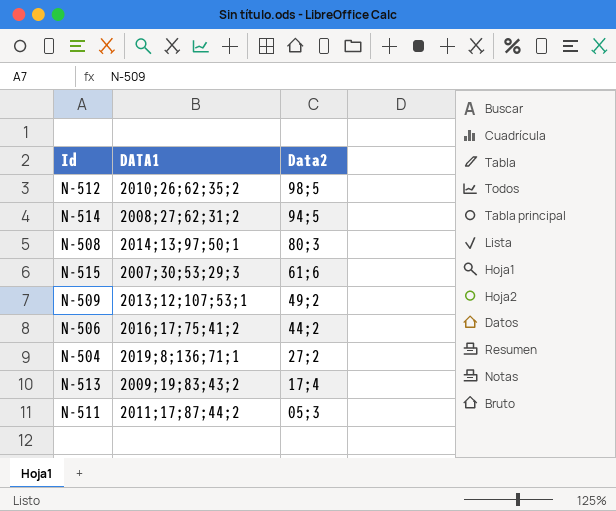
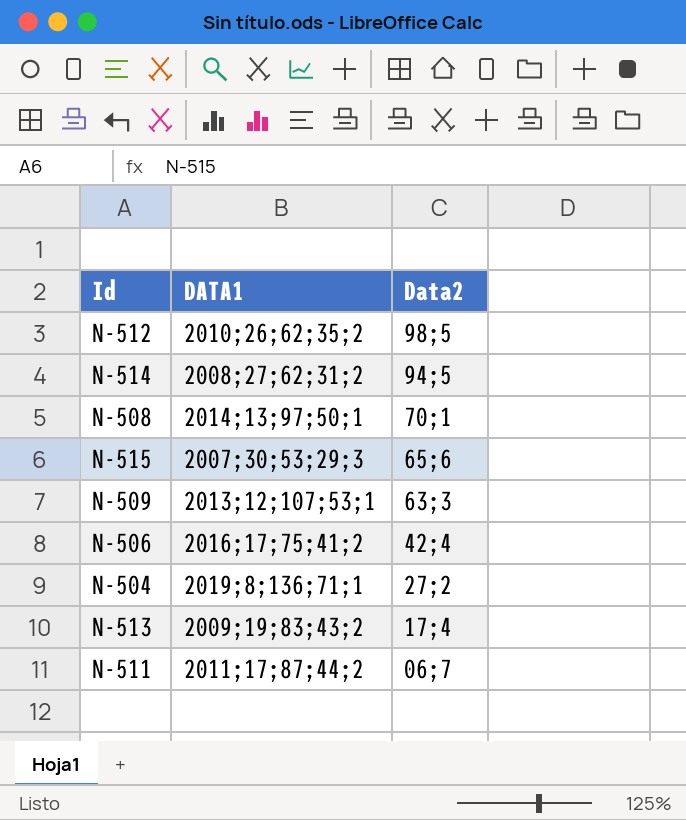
N-508 | Data2: 80;3 -> 70;1
N-515 | Data2: 61;6 -> 65;6
N-509 | Data2: 49;2 -> 63;3
N-506 | Data2: 44;2 -> 42;4
N-511 | Data2: 05;3 -> 06;7

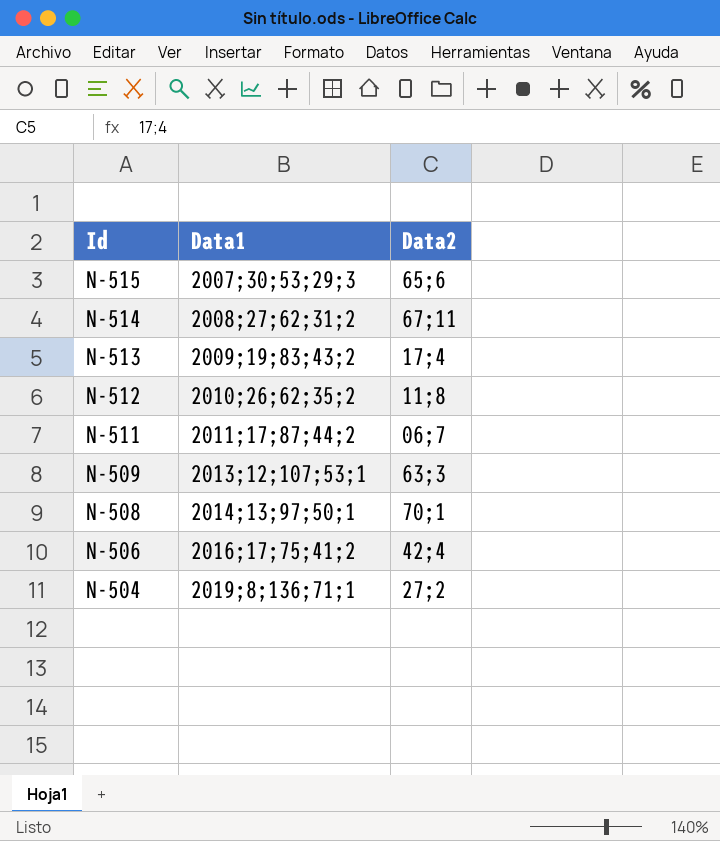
row order: Data2 descending -> Id descending
column name: DATA1 -> Data1
N-514 | Data2: 94;5 -> 67;11
N-512 | Data2: 98;5 -> 11;8

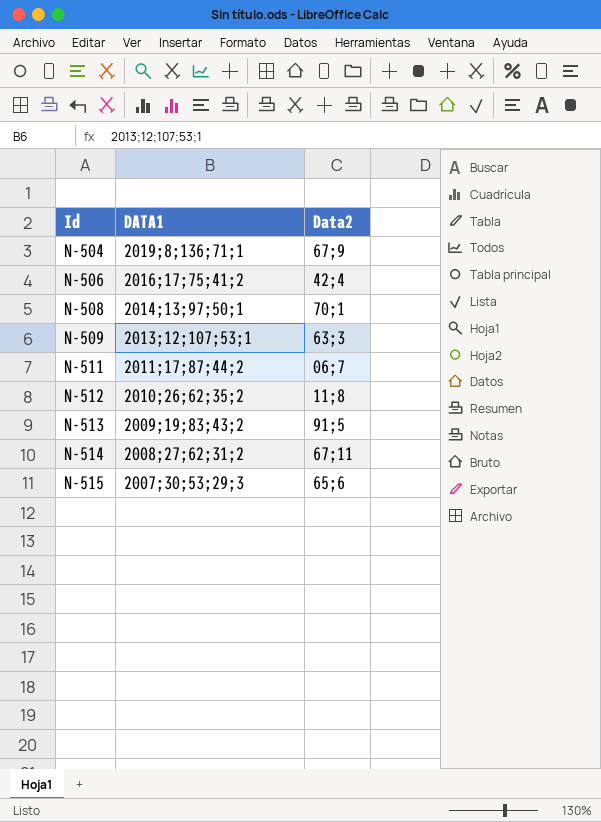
row order: Id descending -> Id ascending
column name: Data1 -> DATA1
N-504 | Data2: 27;2 -> 67;9
N-513 | Data2: 17;4 -> 91;5

